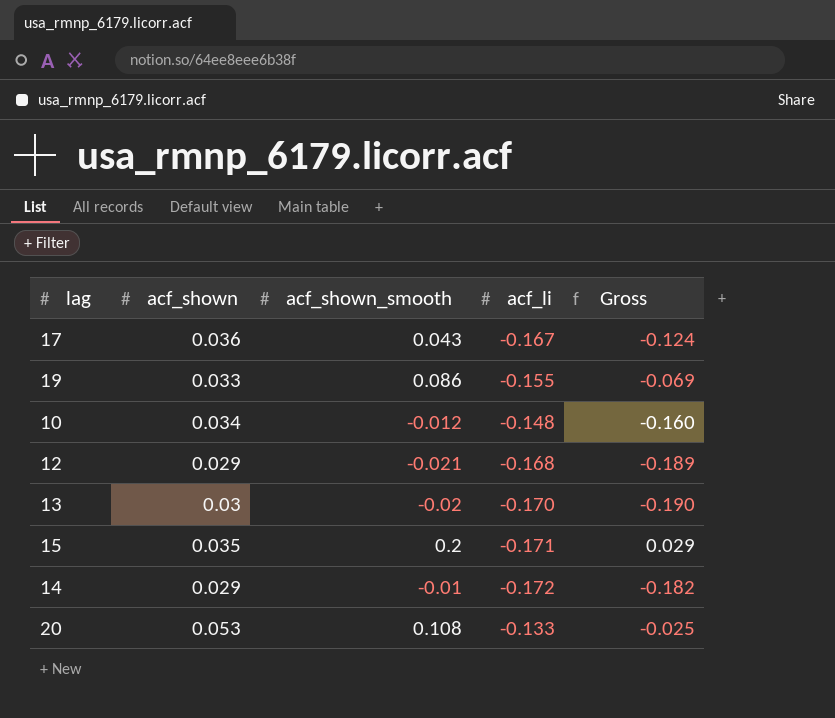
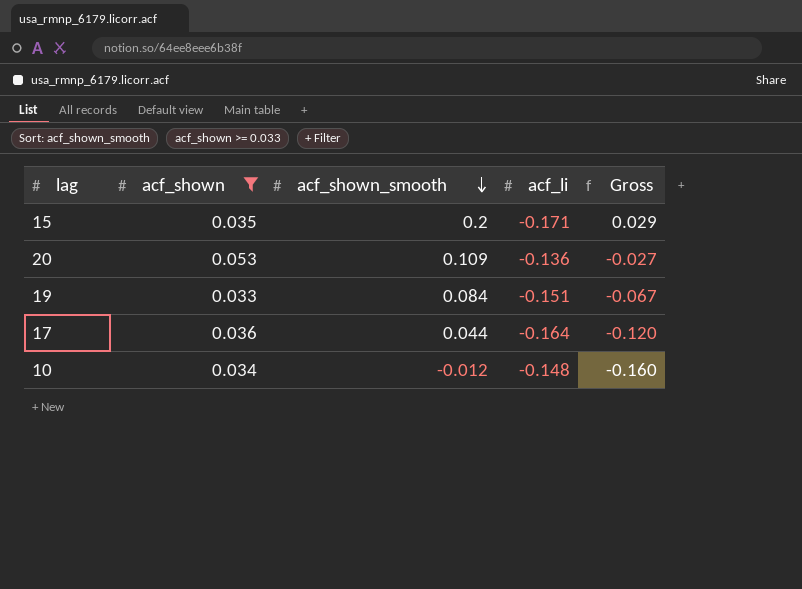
filter: none -> acf_shown >= 0.033
row order: none -> acf_shown_smooth descending
20 | acf_shown_smooth: 0.108 -> 0.109
20 | acf_li: -0.133 -> -0.136
20 | Gross: -0.025 -> -0.027
19 | acf_shown_smooth: 0.086 -> 0.084
19 | acf_li: -0.155 -> -0.151
19 | Gross: -0.069 -> -0.067
17 | acf_shown_smooth: 0.043 -> 0.044
17 | acf_li: -0.167 -> -0.164
17 | Gross: -0.124 -> -0.120

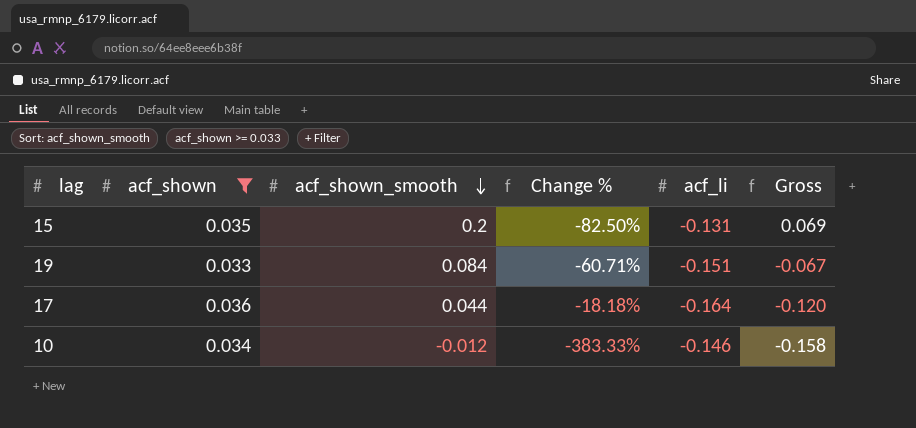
column Change % | formula: none -> ([acf_shown] - [acf_shown_smooth]) / [acf_shown_smooth]
row 20: 0.053 | 0.109 | -0.136 | -0.027 -> none
15 | acf_li: -0.171 -> -0.131
15 | Gross: 0.029 -> 0.069
10 | acf_li: -0.148 -> -0.146
10 | Gross: -0.160 -> -0.158

